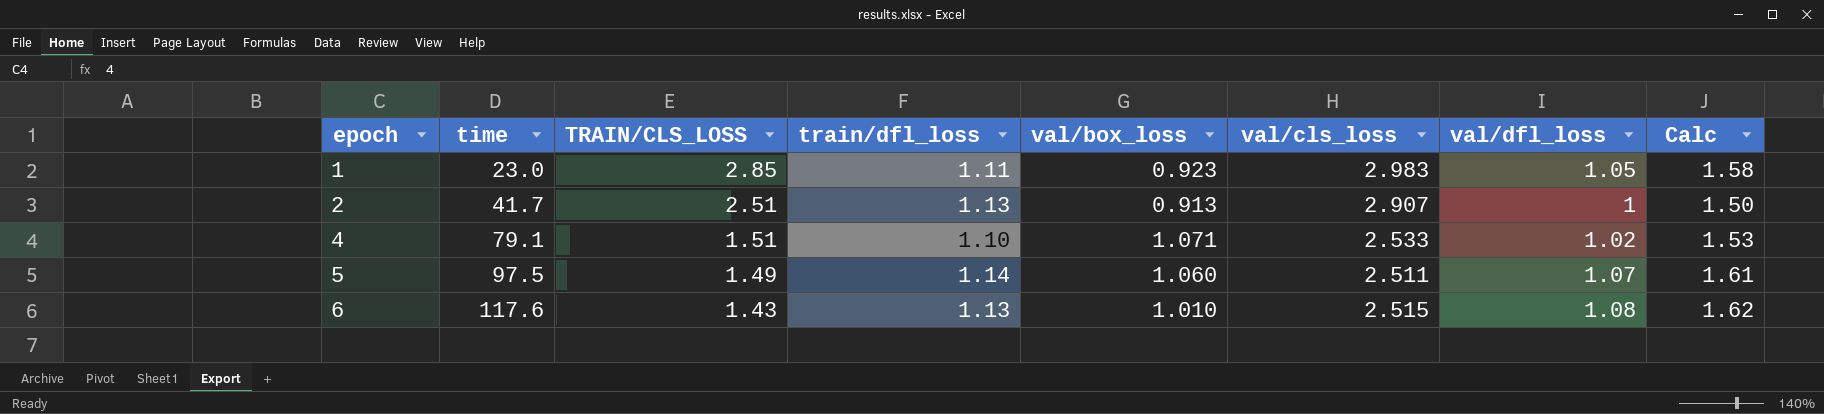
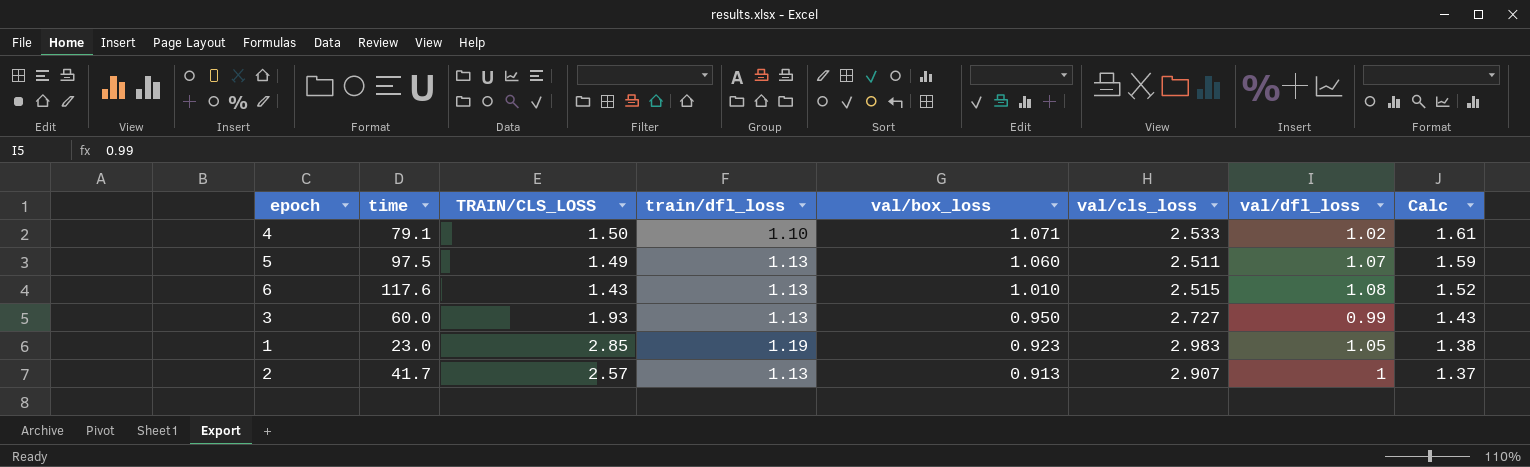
row order: epoch ascending -> val/box_loss descending
column Calc | formula: [val/dfl_loss] * 1.5 -> [val/box_loss] * 1.5
4 | TRAIN/CLS_LOSS: 1.51 -> 1.50
5 | train/dfl_loss: 1.14 -> 1.13
row 3: none -> 60.0 | 1.93 | 1.13 | 0.950 | 2.727 | 0.99 | 1.43
1 | train/dfl_loss: 1.11 -> 1.19
2 | TRAIN/CLS_LOSS: 2.51 -> 2.57

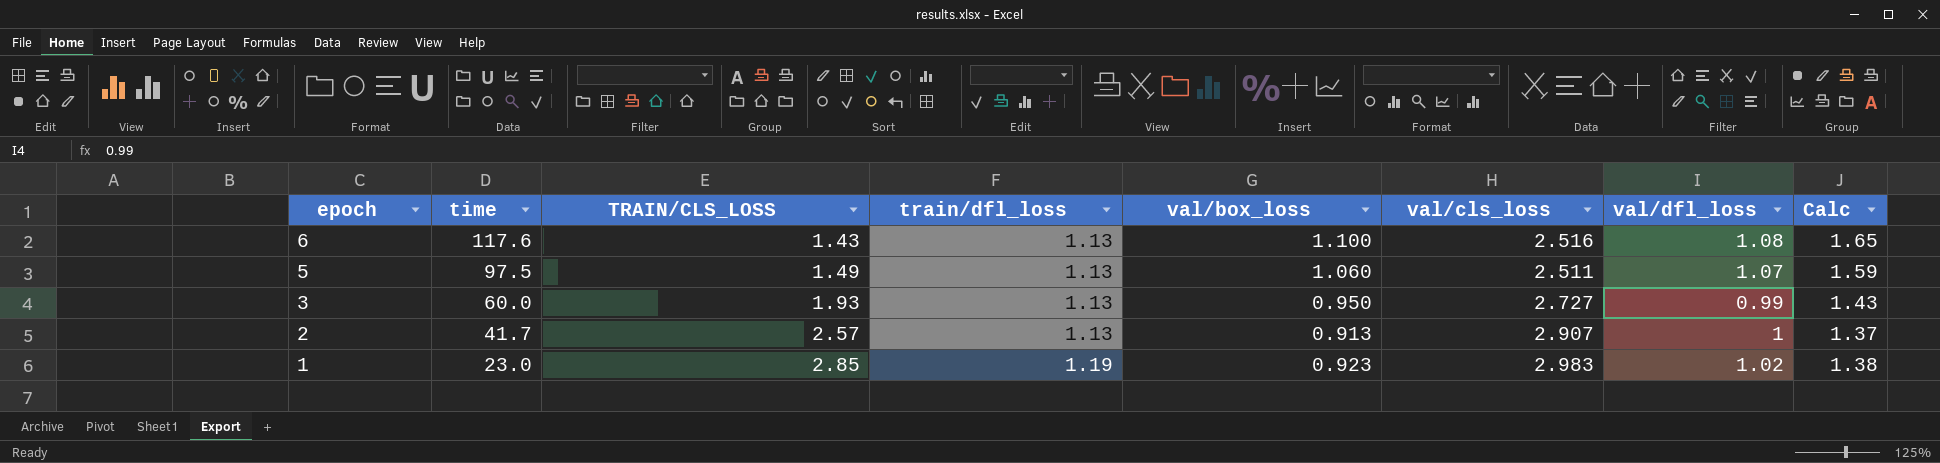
row order: val/box_loss descending -> epoch descending
row 4: 79.1 | 1.50 | 1.10 | 1.071 | 2.533 | 1.02 | 1.61 -> none
6 | val/box_loss: 1.010 -> 1.100
6 | val/cls_loss: 2.515 -> 2.516
6 | Calc: 1.52 -> 1.65
1 | val/dfl_loss: 1.05 -> 1.02

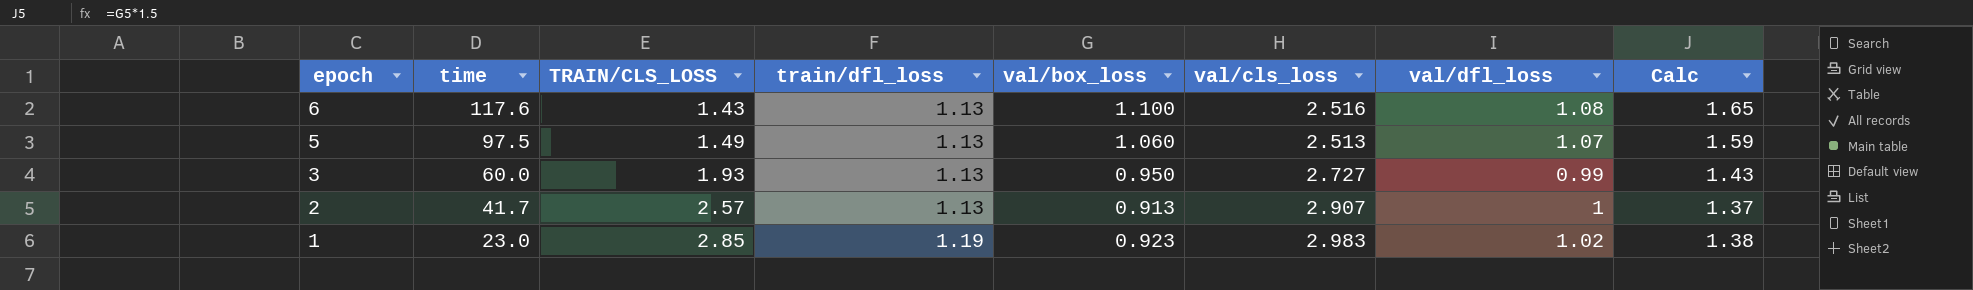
5 | val/cls_loss: 2.511 -> 2.513

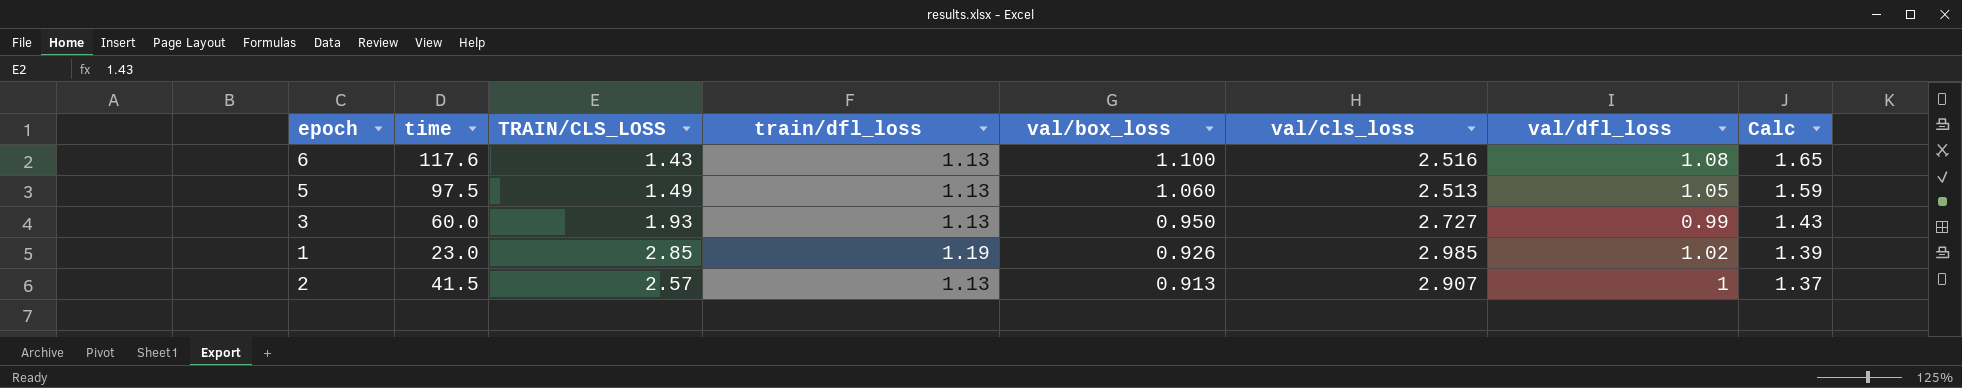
row order: epoch descending -> val/box_loss descending
5 | val/dfl_loss: 1.07 -> 1.05
1 | val/box_loss: 0.923 -> 0.926
1 | val/cls_loss: 2.983 -> 2.985
1 | Calc: 1.38 -> 1.39
2 | time: 41.7 -> 41.5

